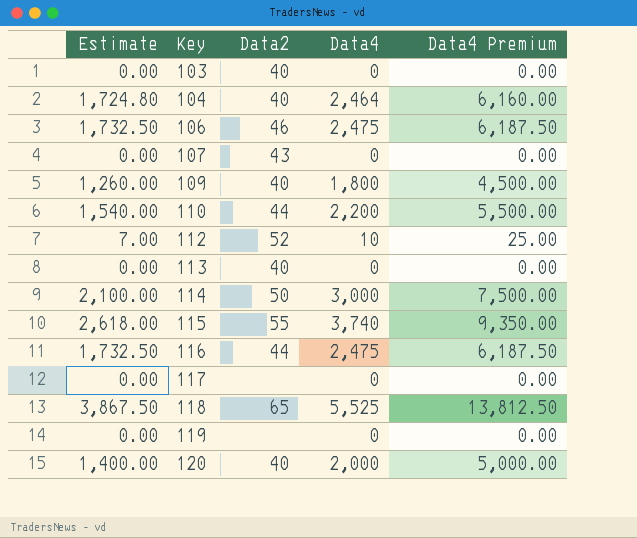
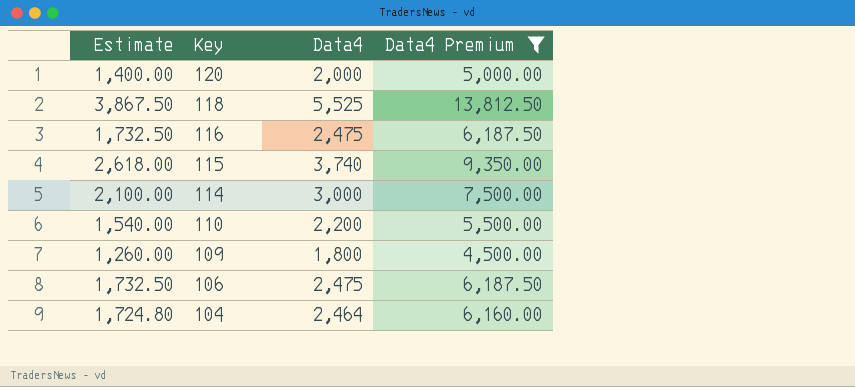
filter: none -> Data4 Premium >= 4,500.00
row order: Key ascending -> Key descending
column Data2 | position: 3 -> none

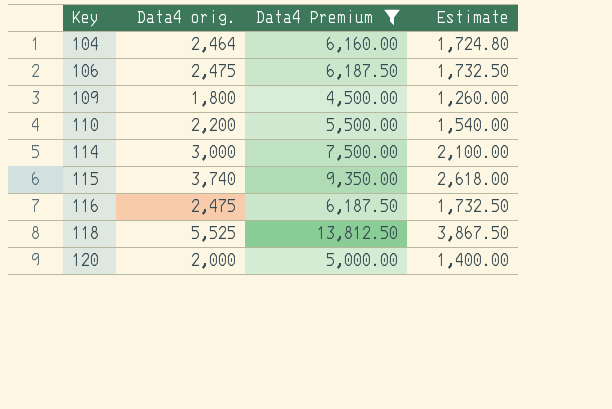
row order: Key descending -> Key ascending
column name: Data4 -> Data4 orig.
column Estimate | position: 1 -> 4

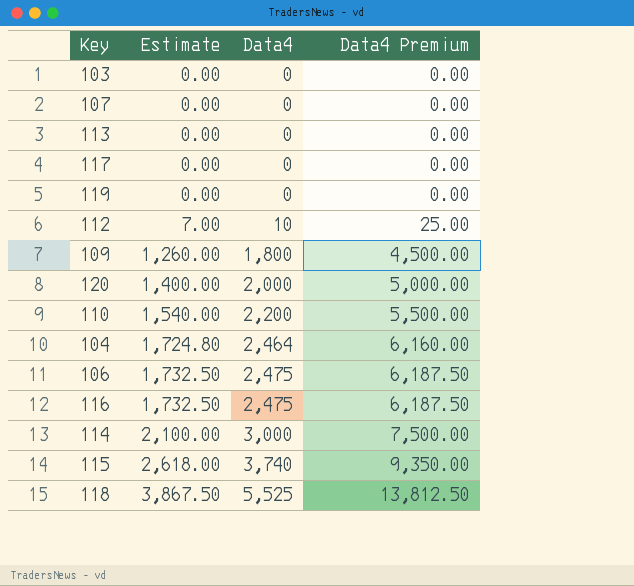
filter: Data4 Premium >= 4,500.00 -> none
row order: Key ascending -> Estimate ascending
column Estimate | position: 4 -> 2
column name: Data4 orig. -> Data4

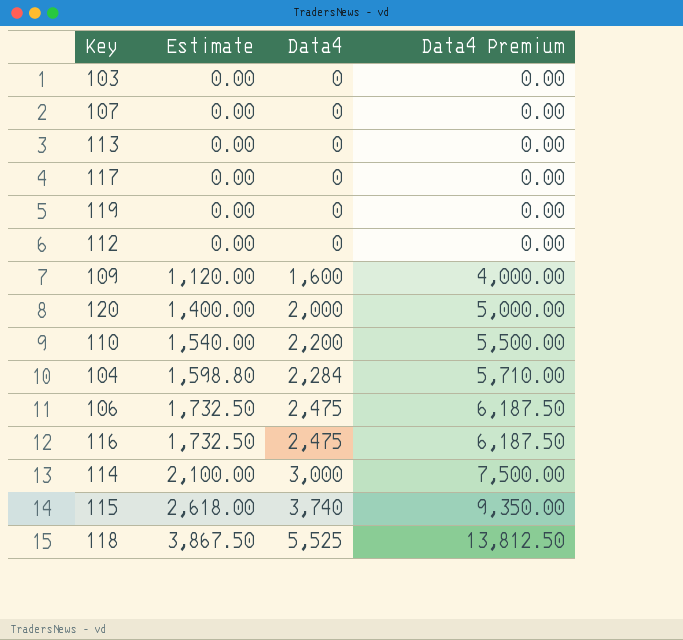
112 | Estimate: 7.00 -> 0.00
112 | Data4: 10 -> 0
112 | Data4 Premium: 25.00 -> 0.00
109 | Estimate: 1,260.00 -> 1,120.00
109 | Data4: 1,800 -> 1,600
109 | Data4 Premium: 4,500.00 -> 4,000.00
104 | Estimate: 1,724.80 -> 1,598.80
104 | Data4: 2,464 -> 2,284
104 | Data4 Premium: 6,160.00 -> 5,710.00

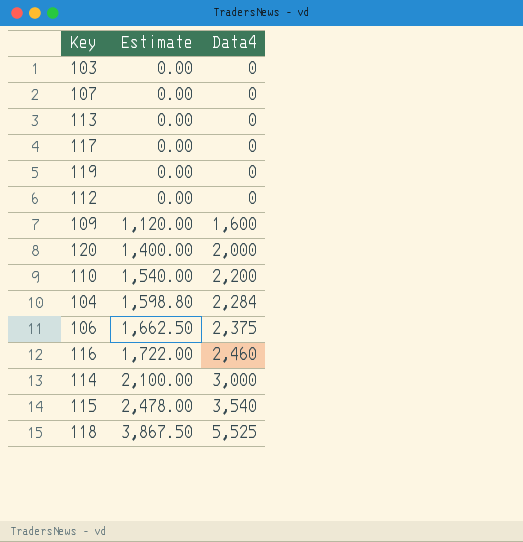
column Data4 Premium | formula: [Data4] * 2.5 -> none
106 | Estimate: 1,732.50 -> 1,662.50
106 | Data4: 2,475 -> 2,375
116 | Estimate: 1,732.50 -> 1,722.00
116 | Data4: 2,475 -> 2,460
115 | Estimate: 2,618.00 -> 2,478.00
115 | Data4: 3,740 -> 3,540

